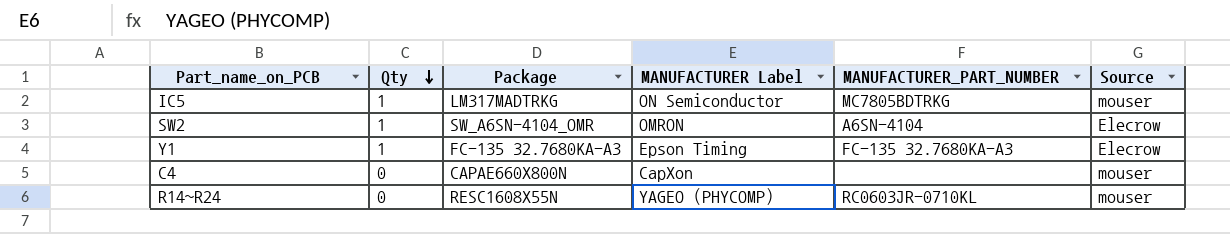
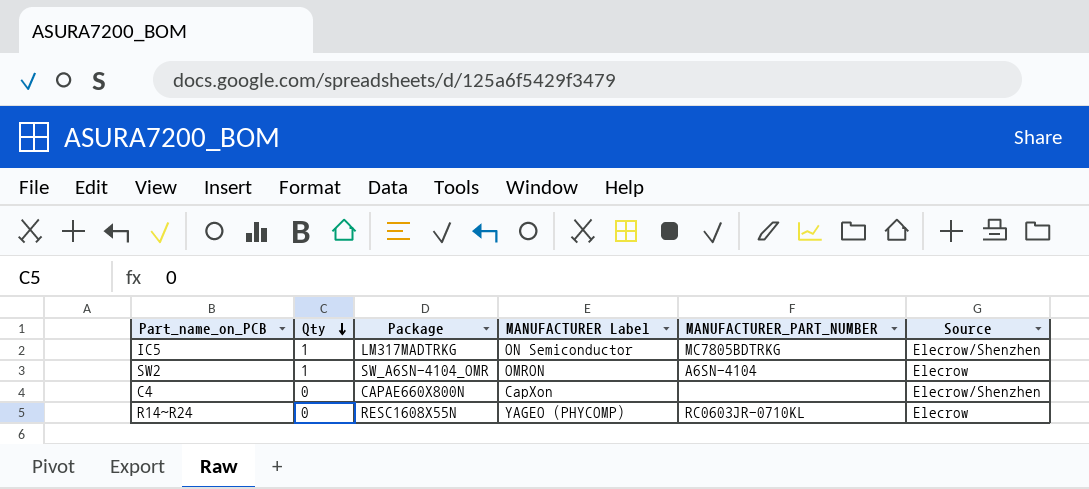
row Y1: 1 | FC-135 32.7680KA-A3 | Epson Timing | FC-135 32.7680KA-A3 | Elecrow -> none
IC5 | Source: mouser -> Elecrow/Shenzhen
C4 | Source: mouser -> Elecrow/Shenzhen
R14~R24 | Source: mouser -> Elecrow

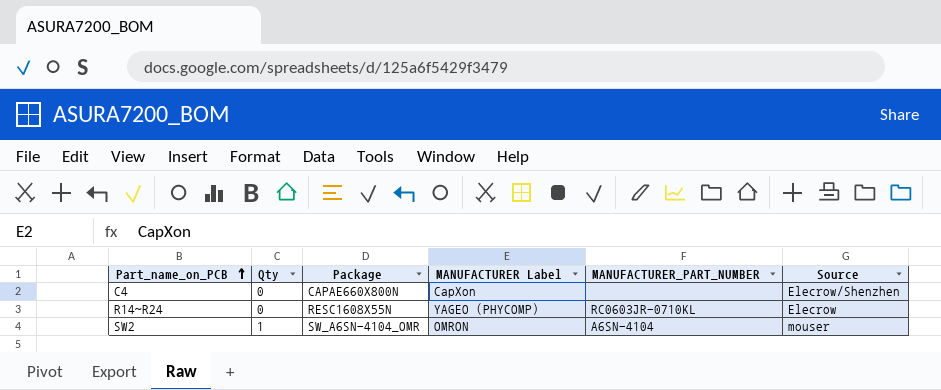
row order: Qty descending -> Part_name_on_PCB ascending
row IC5: 1 | LM317MADTRKG | ON Semiconductor | MC7805BDTRKG | Elecrow/Shenzhen -> none
SW2 | Source: Elecrow -> mouser

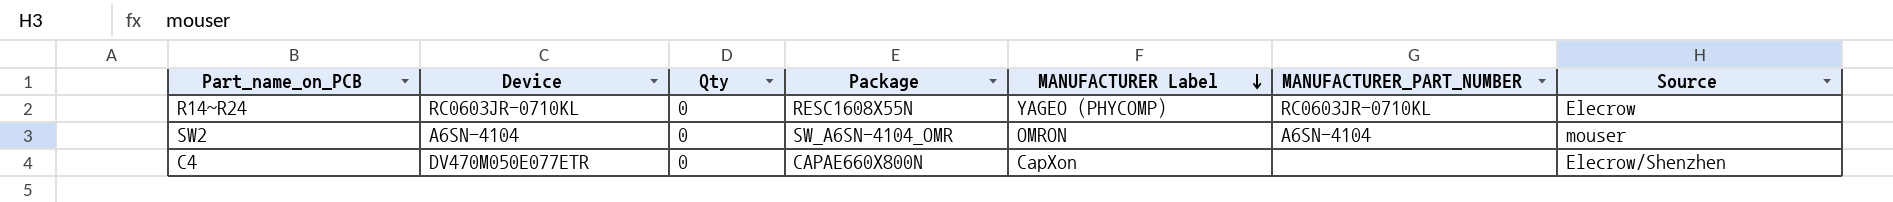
row order: Part_name_on_PCB ascending -> MANUFACTURER Label descending
column Device | position: none -> 2
SW2 | Qty: 1 -> 0

